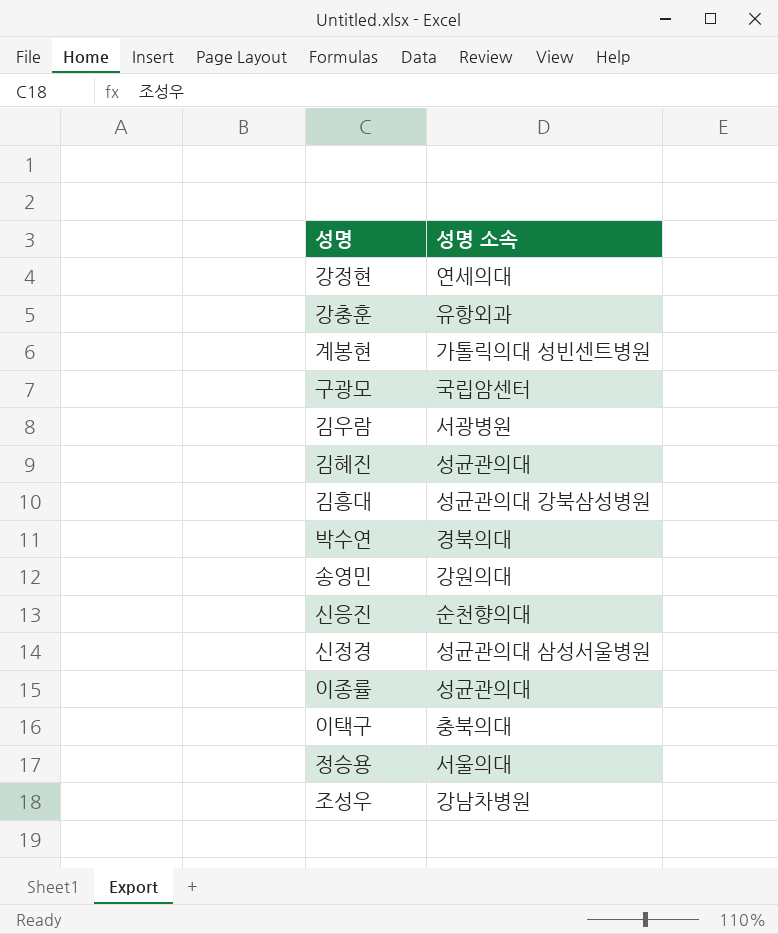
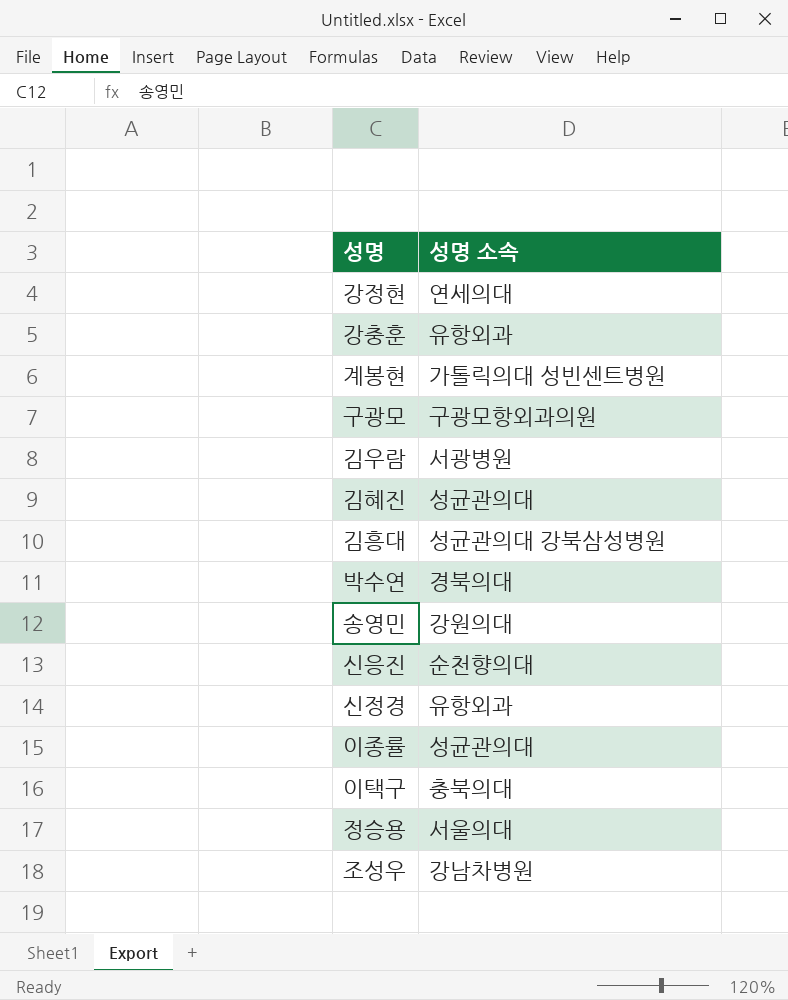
구광모 | 성명 소속: 국립암센터 -> 구광모항외과의원
신정경 | 성명 소속: 성균관의대 삼성서울병원 -> 유항외과

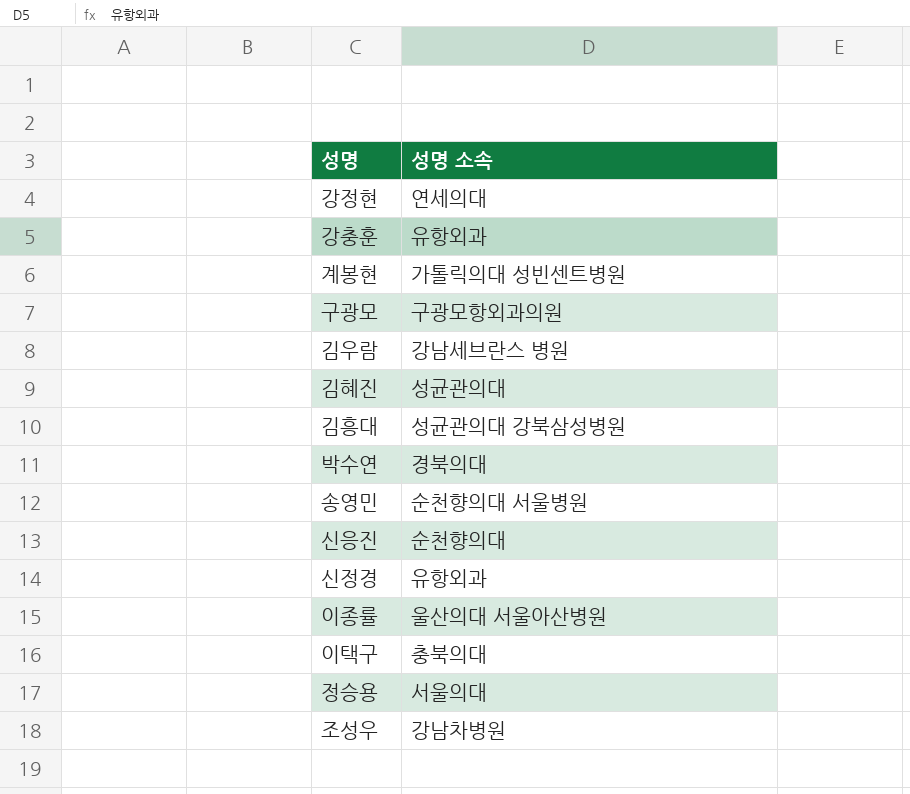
김우람 | 성명 소속: 서광병원 -> 강남세브란스 병원
송영민 | 성명 소속: 강원의대 -> 순천향의대 서울병원
이종률 | 성명 소속: 성균관의대 -> 울산의대 서울아산병원

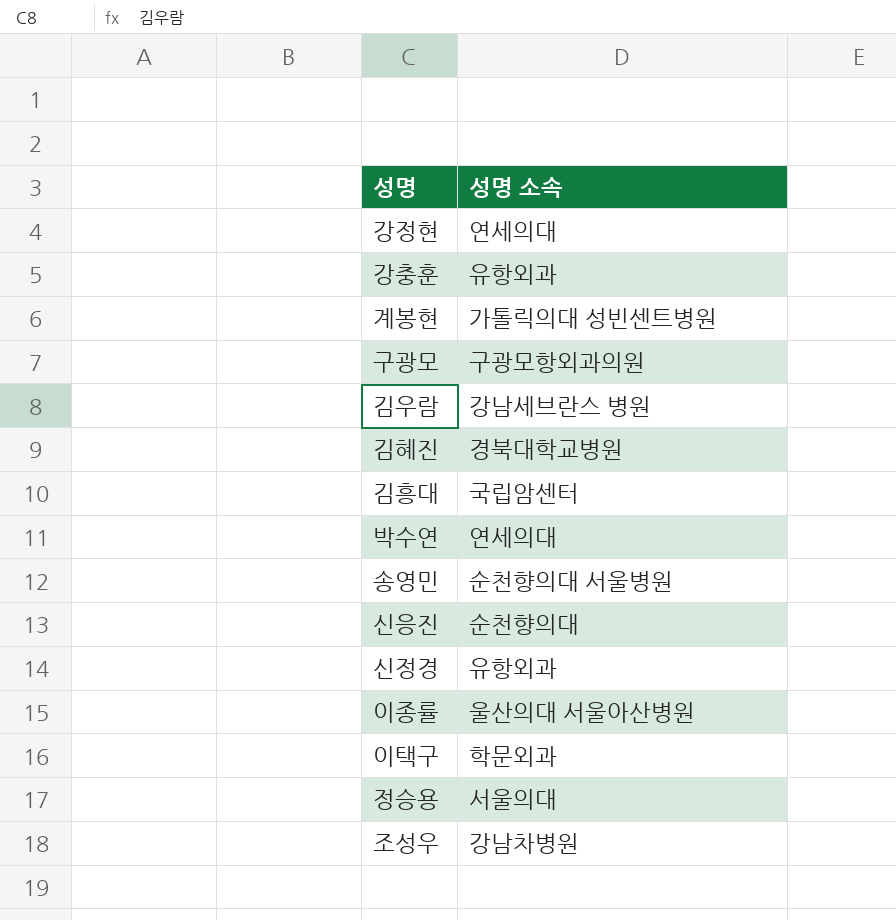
김혜진 | 성명 소속: 성균관의대 -> 경북대학교병원
김흥대 | 성명 소속: 성균관의대 강북삼성병원 -> 국립암센터
박수연 | 성명 소속: 경북의대 -> 연세의대
이택구 | 성명 소속: 충북의대 -> 학문외과

